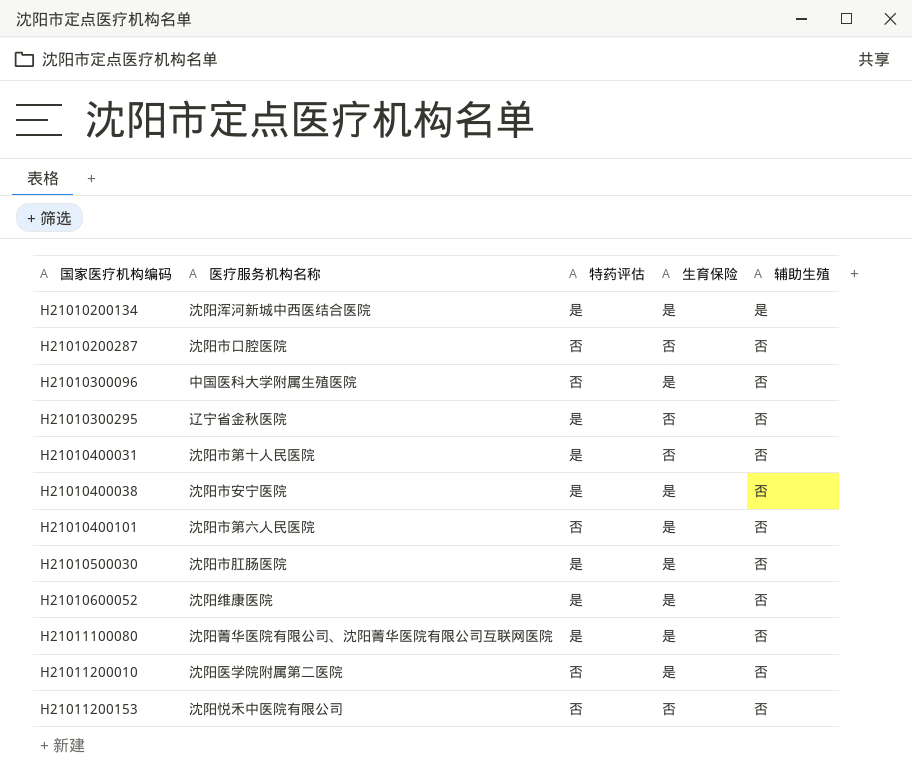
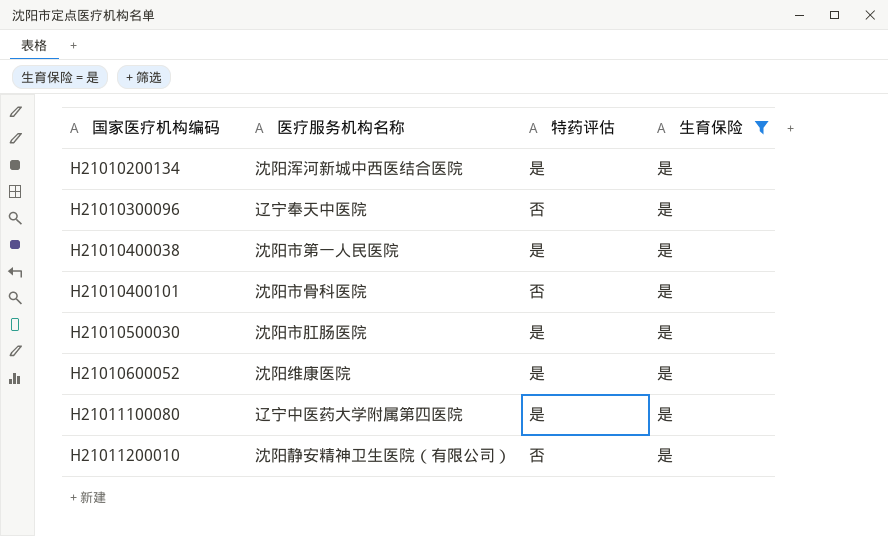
filter: none -> 生育保险 = 是
column 辅助生殖 | position: 5 -> none
H21010300096 | 医疗服务机构名称: 中国医科大学附属生殖医院 -> 辽宁奉天中医院
H21010400038 | 医疗服务机构名称: 沈阳市安宁医院 -> 沈阳市第一人民医院
H21010400101 | 医疗服务机构名称: 沈阳市第六人民医院 -> 沈阳市骨科医院
H21011100080 | 医疗服务机构名称: 沈阳菁华医院有限公司、沈阳菁华医院有限公司互联网医院 -> 辽宁中医药大学附属第四医院
H21011200010 | 医疗服务机构名称: 沈阳医学院附属第二医院 -> 沈阳静安精神卫生医院（有限公司）

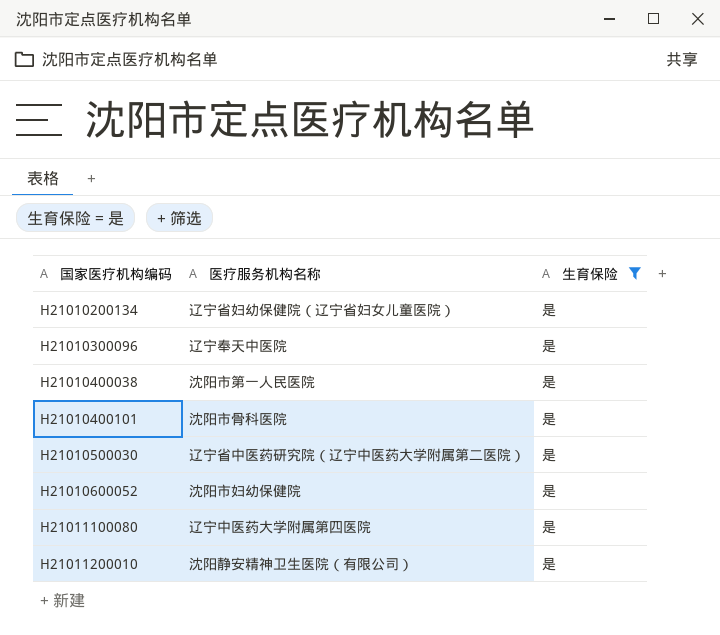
column 特药评估 | position: 3 -> none
H21010200134 | 医疗服务机构名称: 沈阳浑河新城中西医结合医院 -> 辽宁省妇幼保健院（辽宁省妇女儿童医院）
H21010500030 | 医疗服务机构名称: 沈阳市肛肠医院 -> 辽宁省中医药研究院（辽宁中医药大学附属第二医院）
H21010600052 | 医疗服务机构名称: 沈阳维康医院 -> 沈阳市妇幼保健院

